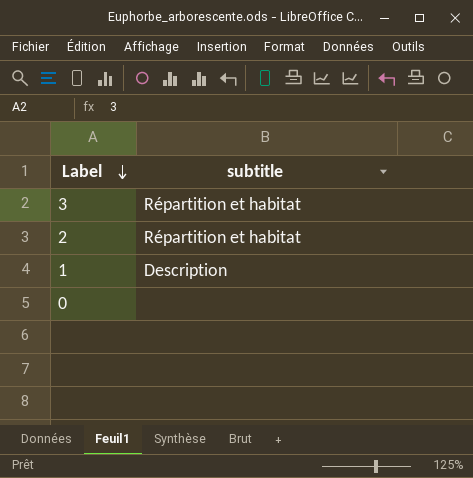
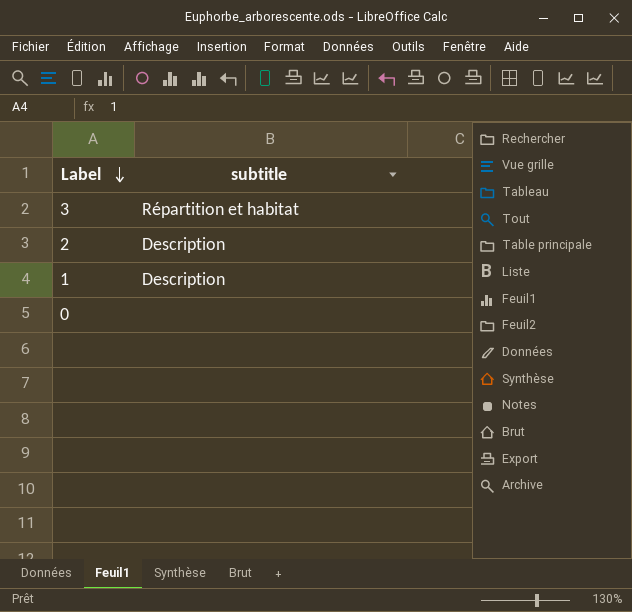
2 | subtitle: Répartition et habitat -> Description

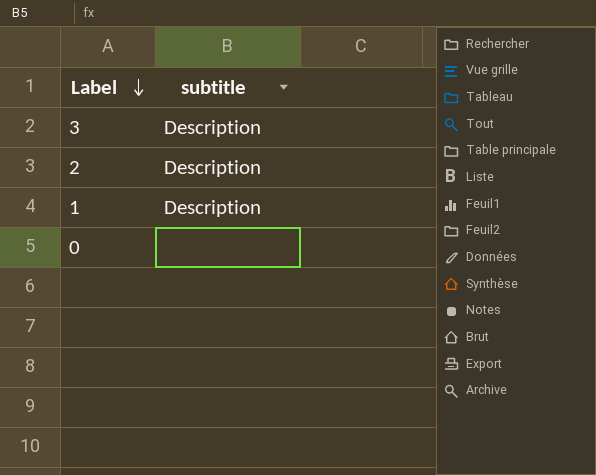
3 | subtitle: Répartition et habitat -> Description

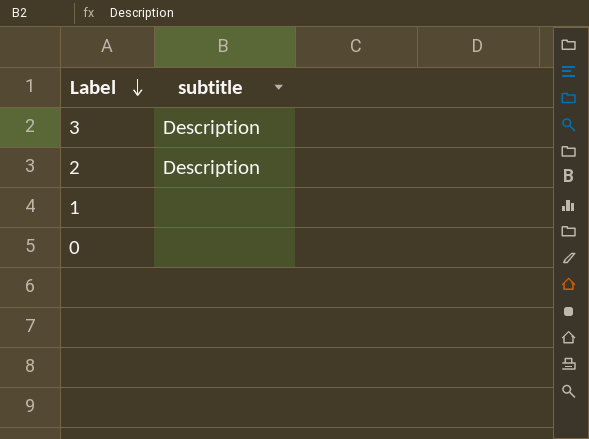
1 | subtitle: Description -> none

